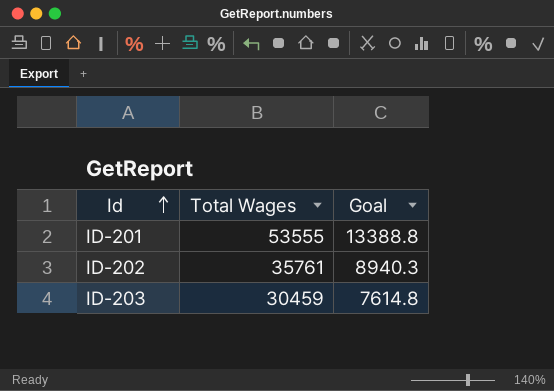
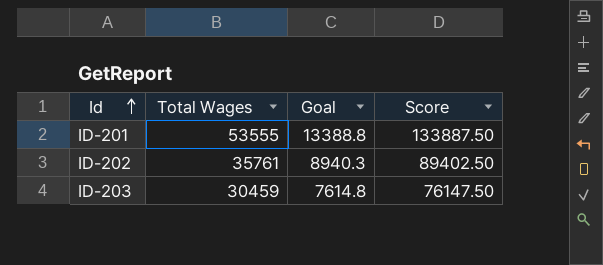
column Score | formula: none -> [Total Wages] * 2.5

